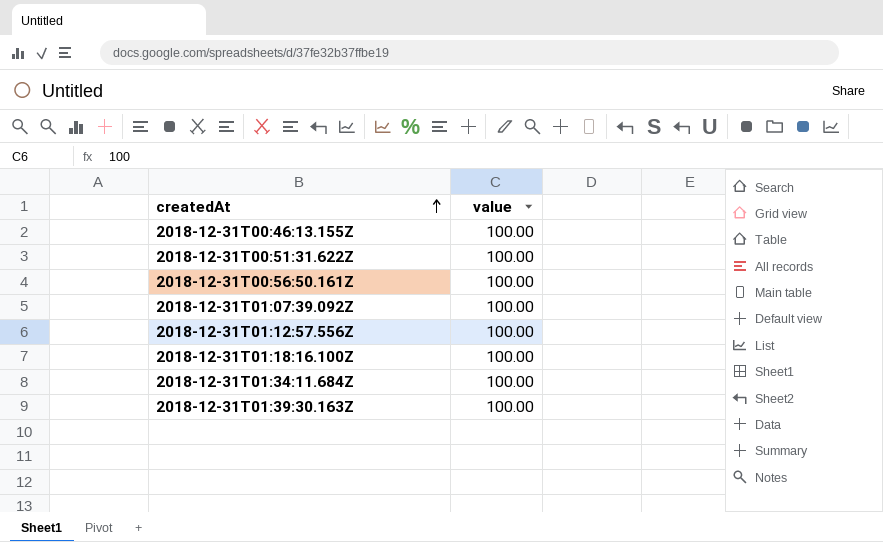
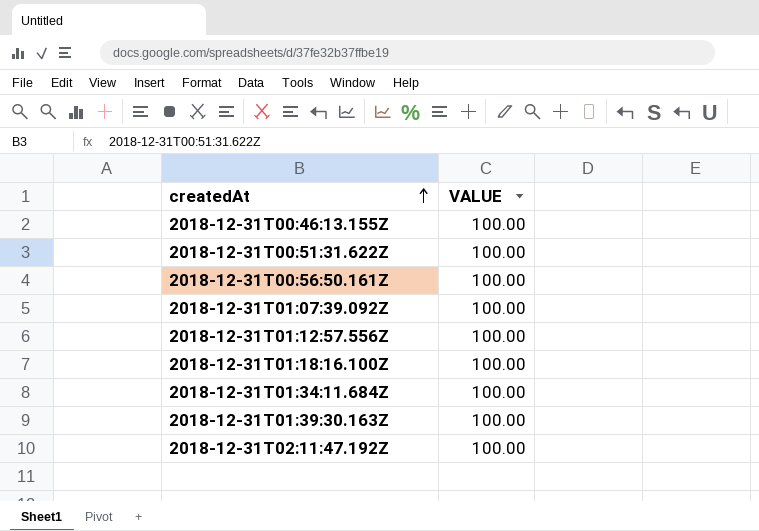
column name: value -> VALUE
row 2018-12-31T02:11:47.192Z: none -> 100.00

